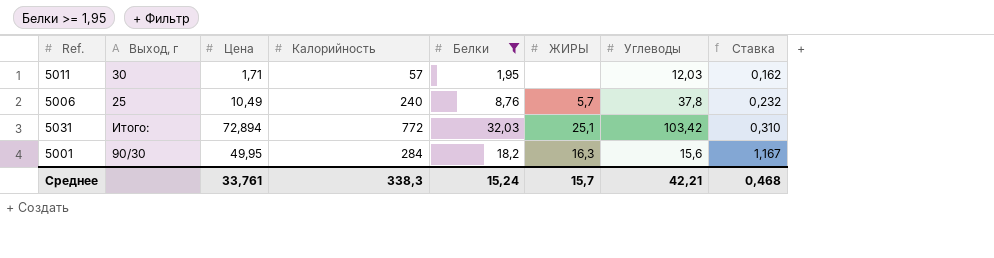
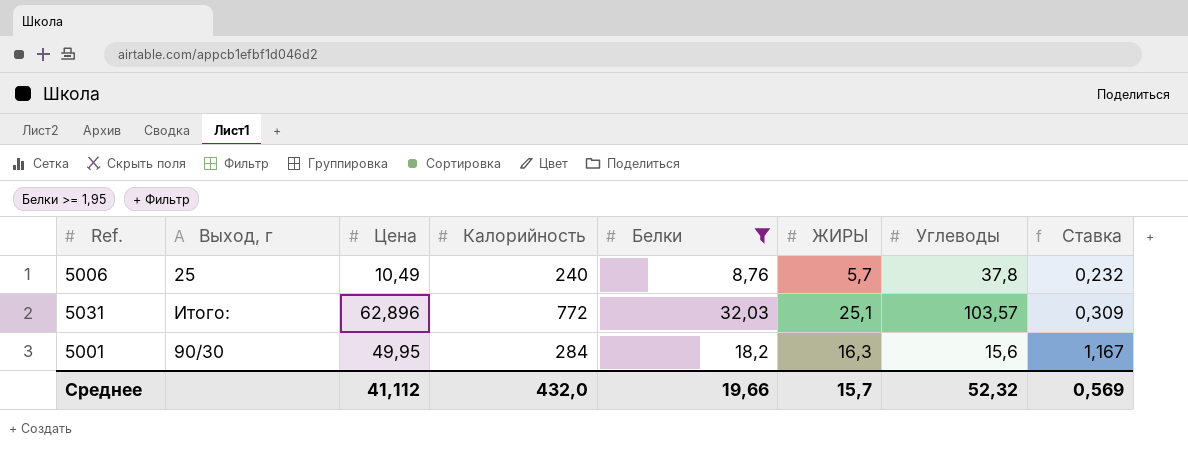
row 5011: 30 | 1,71 | 57 | 1,95 | none | 12,03 | 0,162 -> none
5031 | Цена: 72,894 -> 62,896
5031 | Углеводы: 103,42 -> 103,57
5031 | Ставка: 0,310 -> 0,309
Среднее | Цена: 33,761 -> 41,112
Среднее | Калорийность: 338,3 -> 432,0
Среднее | Белки: 15,24 -> 19,66
Среднее | Углеводы: 42,21 -> 52,32
Среднее | Ставка: 0,468 -> 0,569

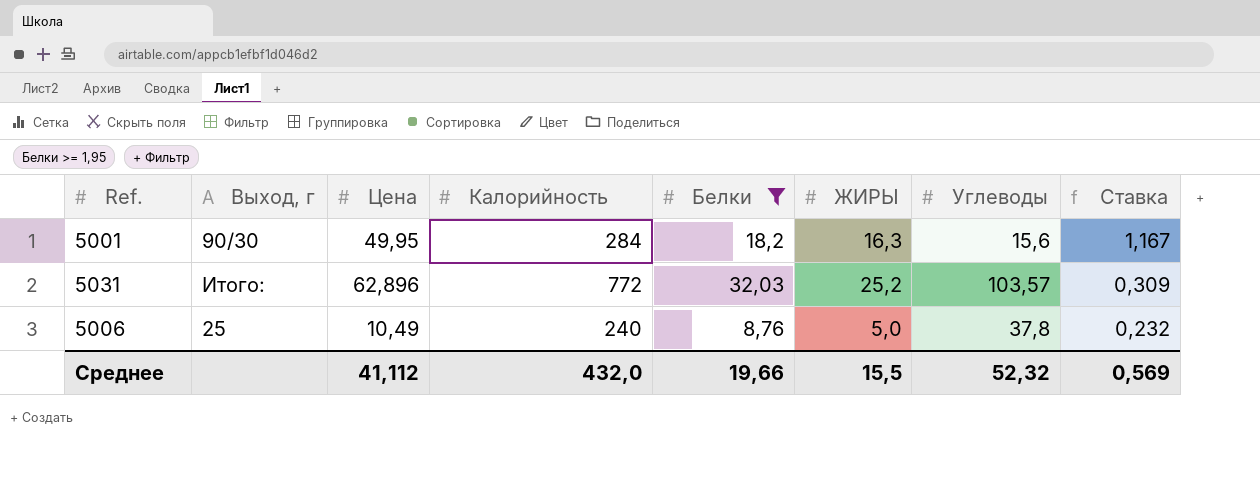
row order: Ставка ascending -> Ставка descending
5031 | ЖИРЫ: 25,1 -> 25,2
5006 | ЖИРЫ: 5,7 -> 5,0
Среднее | ЖИРЫ: 15,7 -> 15,5

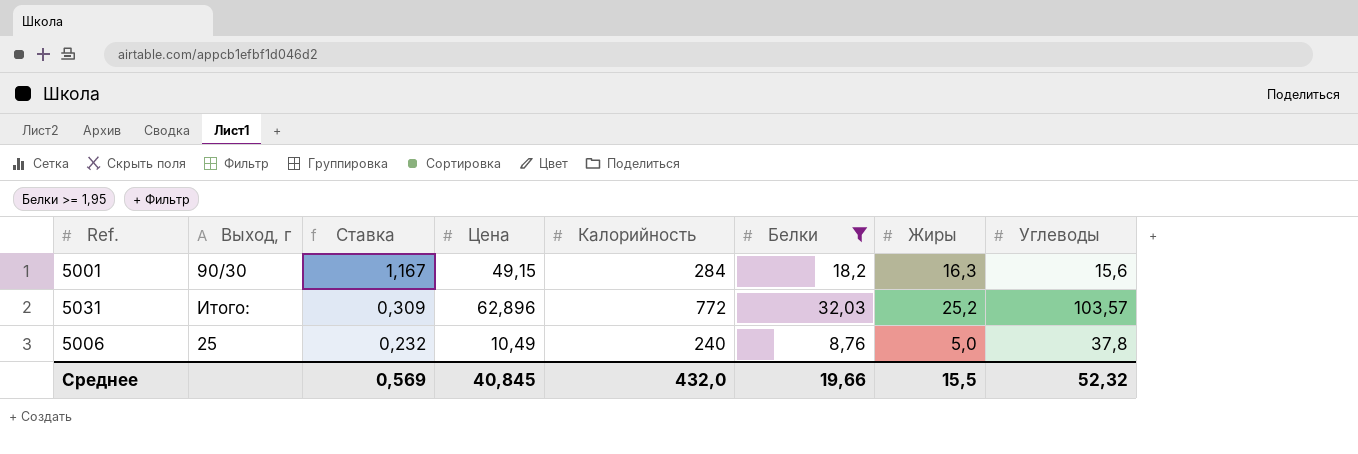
column Ставка | position: 8 -> 3
column name: ЖИРЫ -> Жиры
5001 | Цена: 49,95 -> 49,15
Среднее | Цена: 41,112 -> 40,845

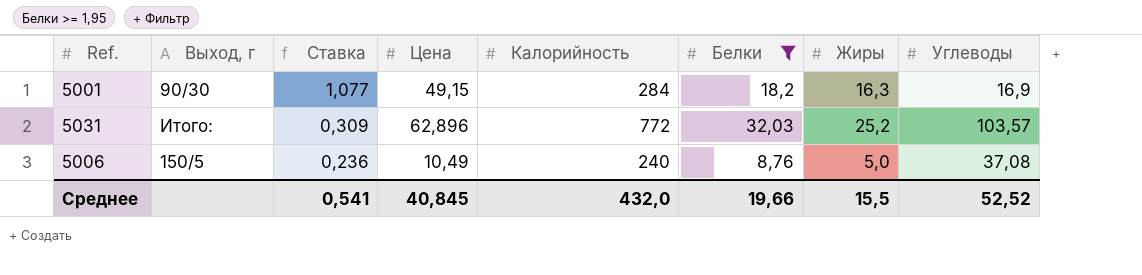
5001 | Ставка: 1,167 -> 1,077
5001 | Углеводы: 15,6 -> 16,9
5006 | Выход, г: 25 -> 150/5
5006 | Ставка: 0,232 -> 0,236
5006 | Углеводы: 37,8 -> 37,08
Среднее | Ставка: 0,569 -> 0,541
Среднее | Углеводы: 52,32 -> 52,52

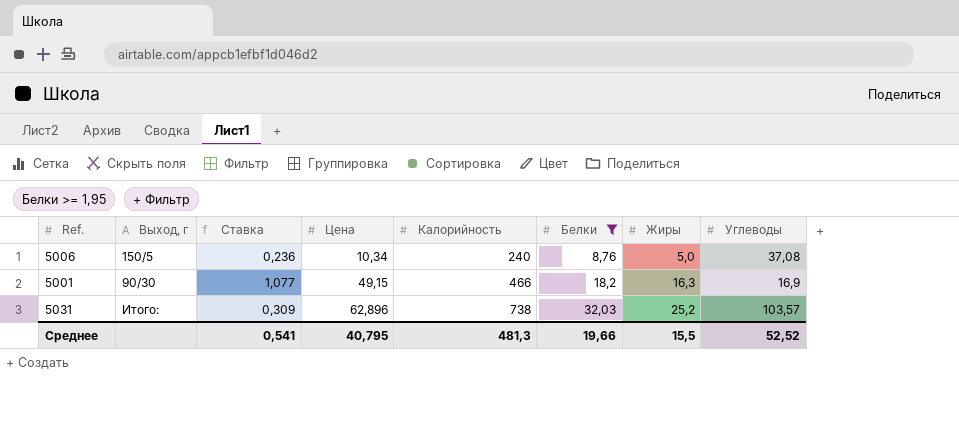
row order: Ставка descending -> Цена ascending
5006 | Цена: 10,49 -> 10,34
5001 | Калорийность: 284 -> 466
5031 | Калорийность: 772 -> 738
Среднее | Цена: 40,845 -> 40,795
Среднее | Калорийность: 432,0 -> 481,3

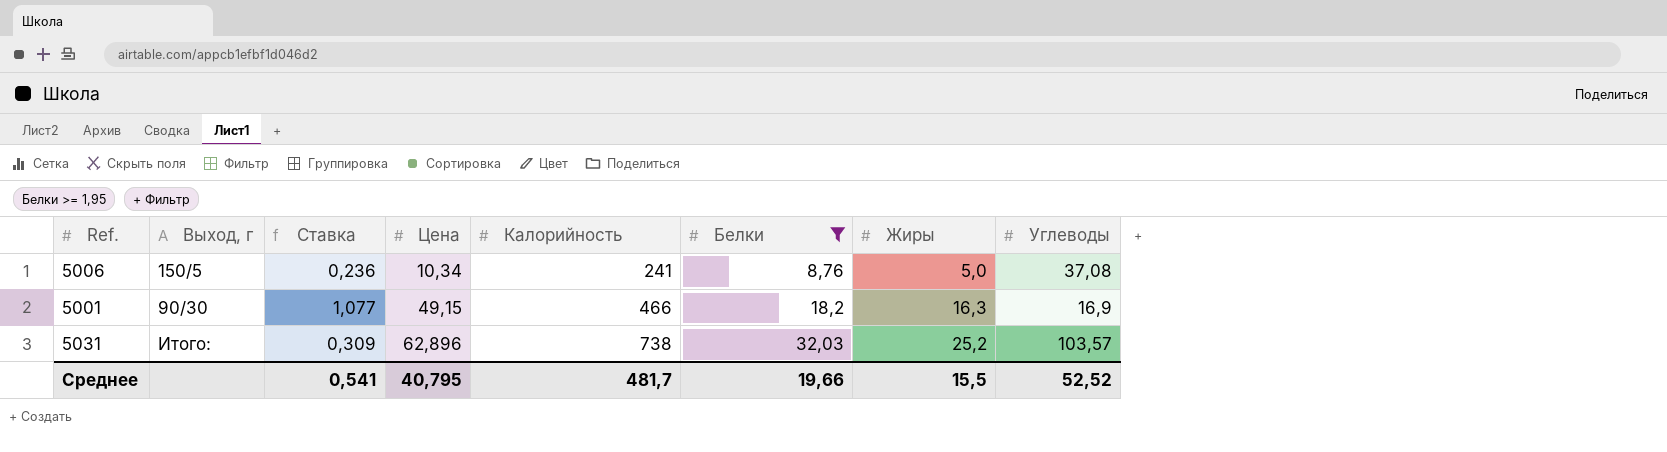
5006 | Калорийность: 240 -> 241
Среднее | Калорийность: 481,3 -> 481,7

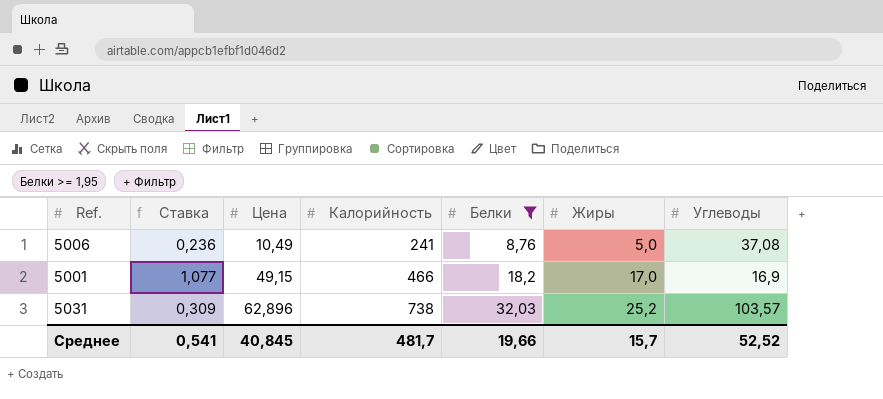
column Выход, г | position: 2 -> none
5006 | Цена: 10,34 -> 10,49
5001 | Жиры: 16,3 -> 17,0
Среднее | Цена: 40,795 -> 40,845
Среднее | Жиры: 15,5 -> 15,7

